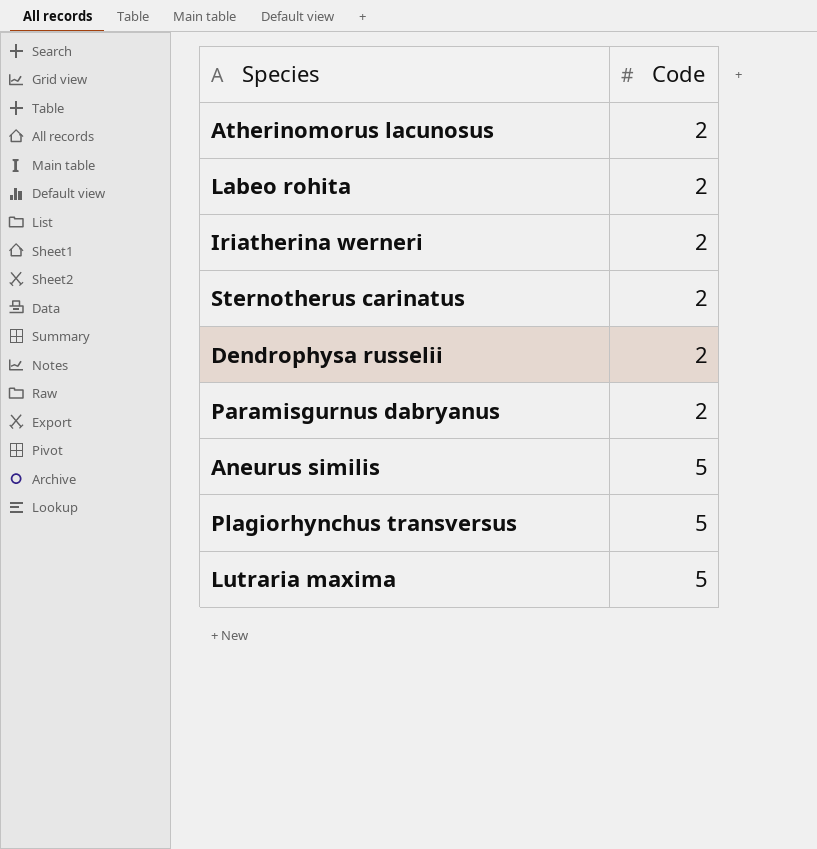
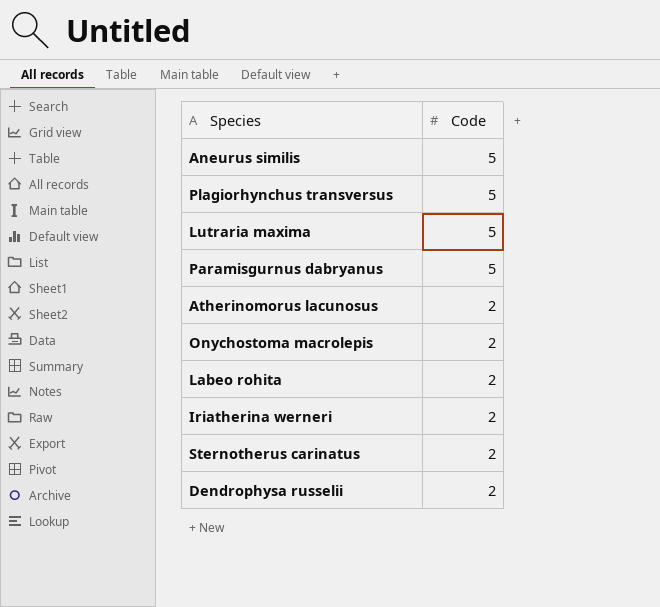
row order: Code ascending -> Code descending
Paramisgurnus dabryanus | Code: 2 -> 5
row Onychostoma macrolepis: none -> 2

